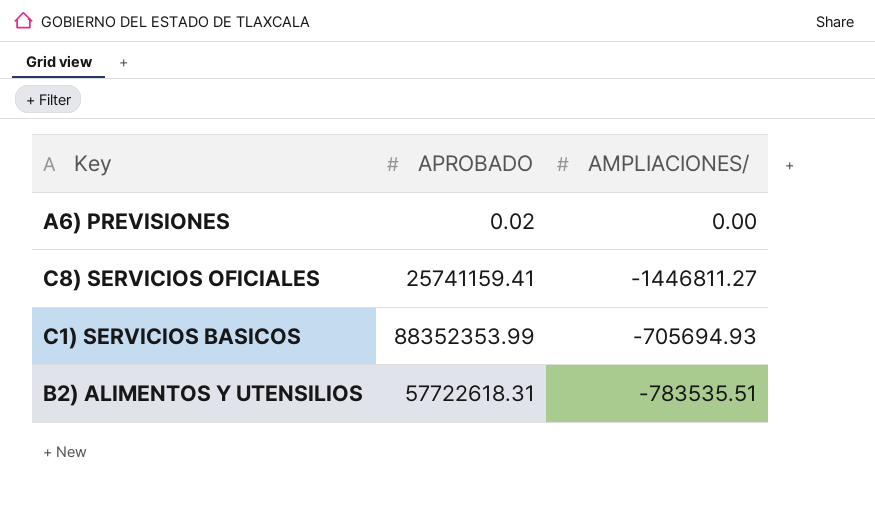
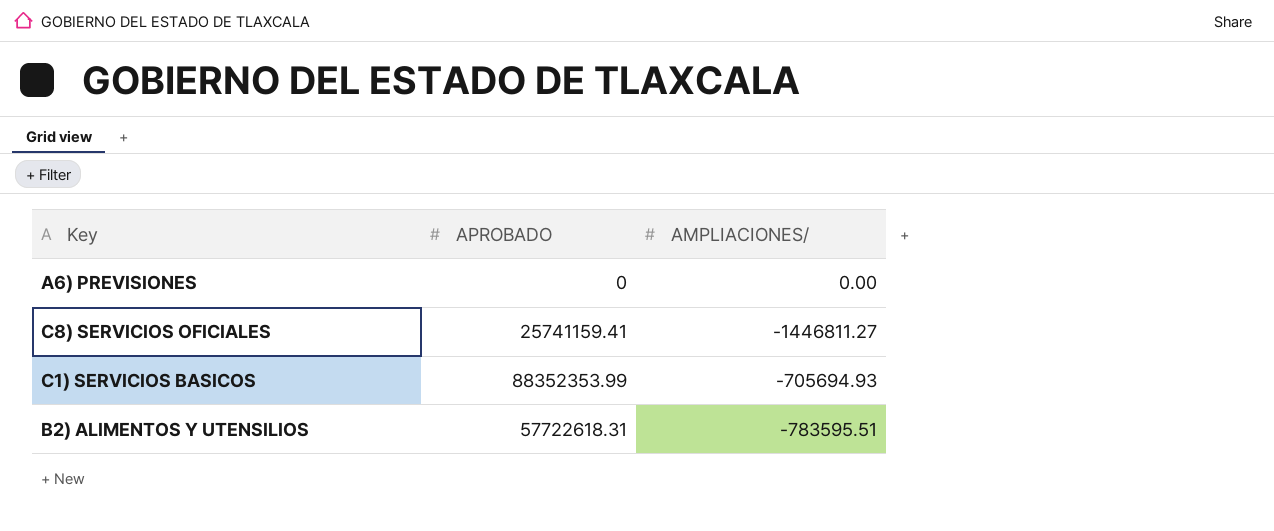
A6) PREVISIONES | APROBADO: 0.02 -> 0
B2) ALIMENTOS Y UTENSILIOS | AMPLIACIONES/: -783535.51 -> -783595.51

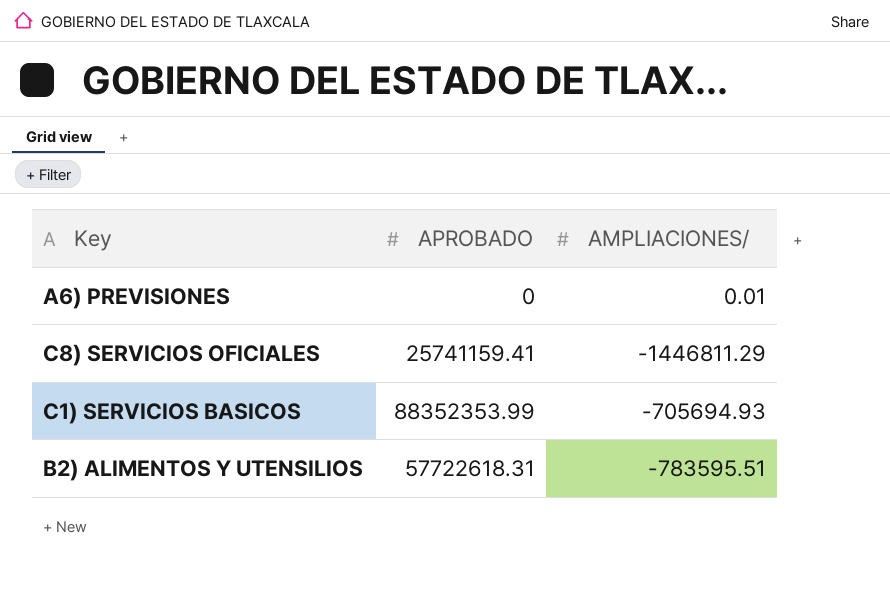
A6) PREVISIONES | AMPLIACIONES/: 0.00 -> 0.01
C8) SERVICIOS OFICIALES | AMPLIACIONES/: -1446811.27 -> -1446811.29

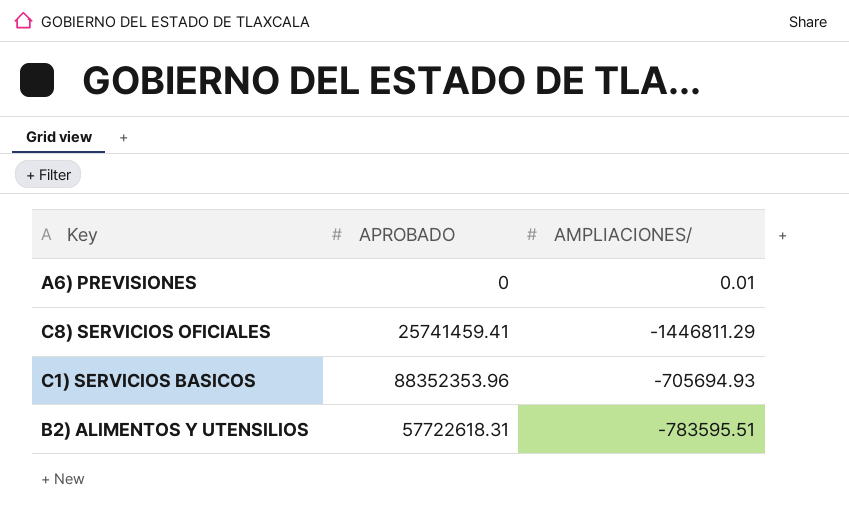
C8) SERVICIOS OFICIALES | APROBADO: 25741159.41 -> 25741459.41
C1) SERVICIOS BASICOS | APROBADO: 88352353.99 -> 88352353.96

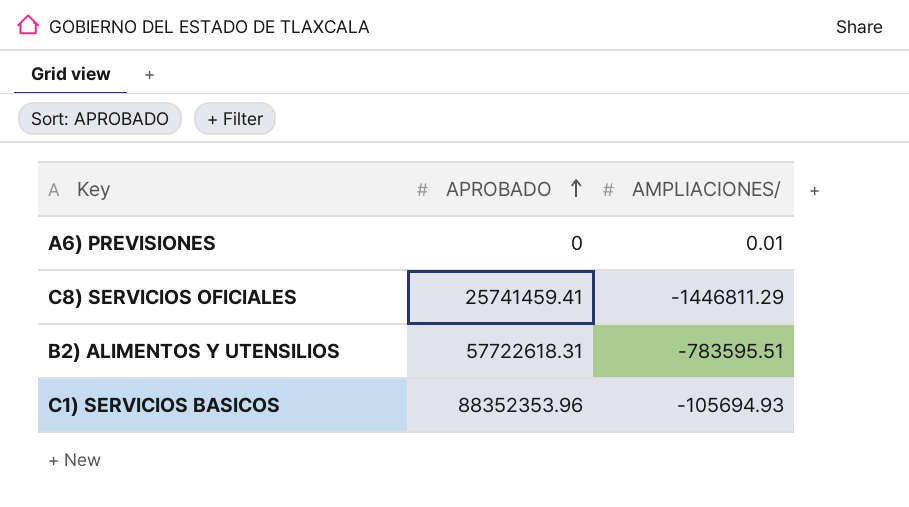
row order: none -> APROBADO ascending
C1) SERVICIOS BASICOS | AMPLIACIONES/: -705694.93 -> -105694.93

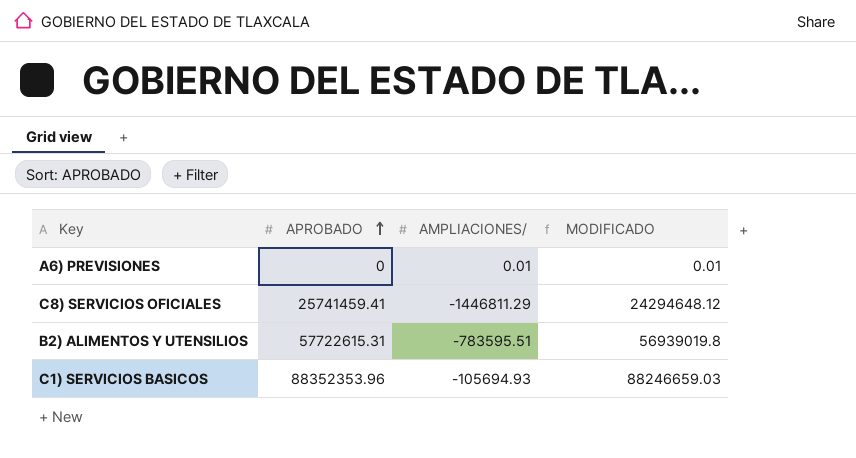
column MODIFICADO | formula: none -> [APROBADO] + [AMPLIACIONES/]
B2) ALIMENTOS Y UTENSILIOS | APROBADO: 57722618.31 -> 57722615.31

